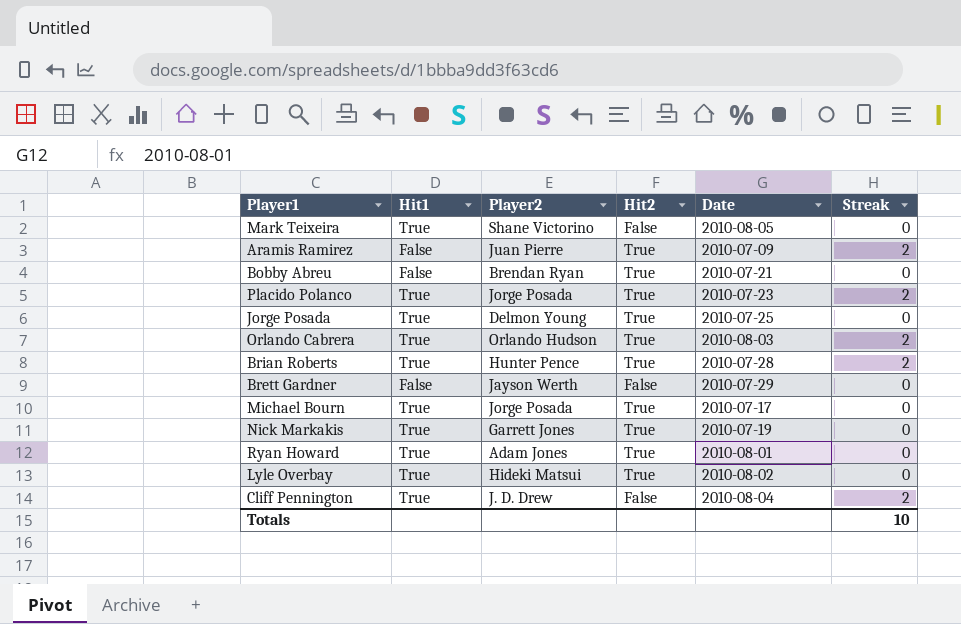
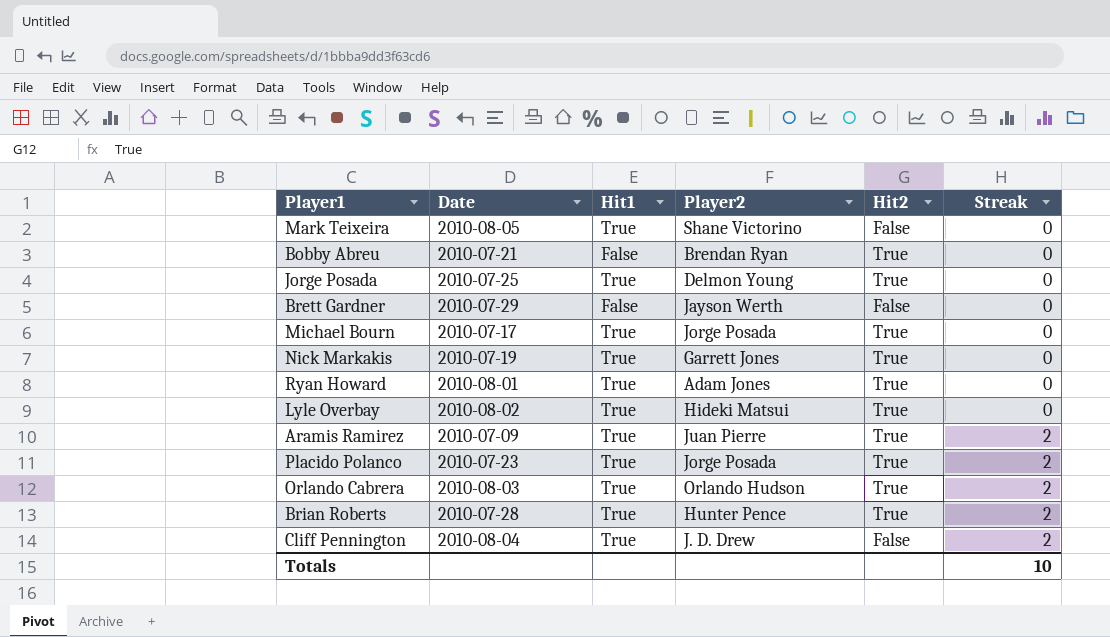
row order: none -> Streak ascending
column Date | position: 5 -> 2
Aramis Ramirez | Hit1: False -> True

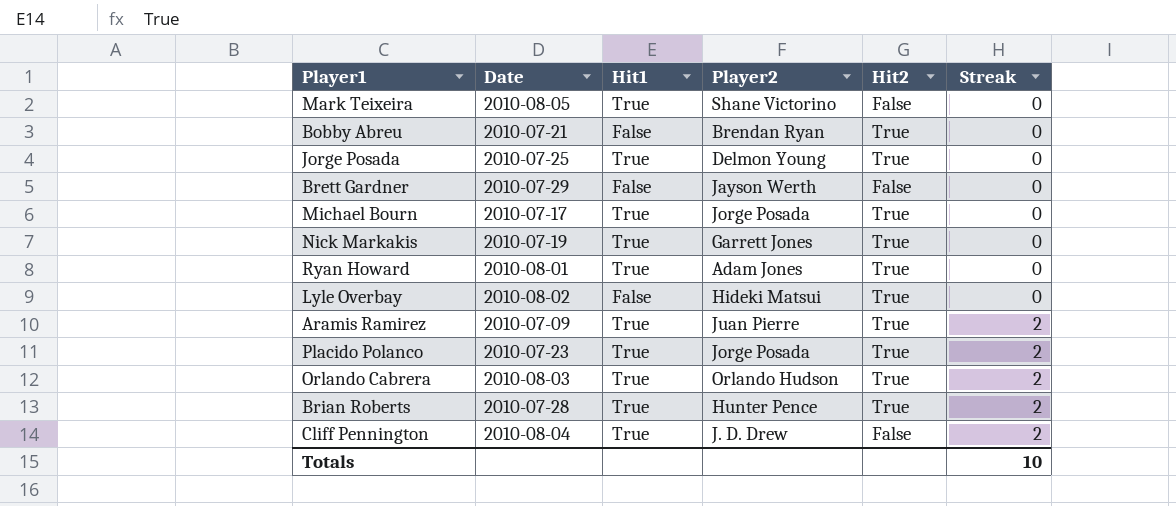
Lyle Overbay | Hit1: True -> False

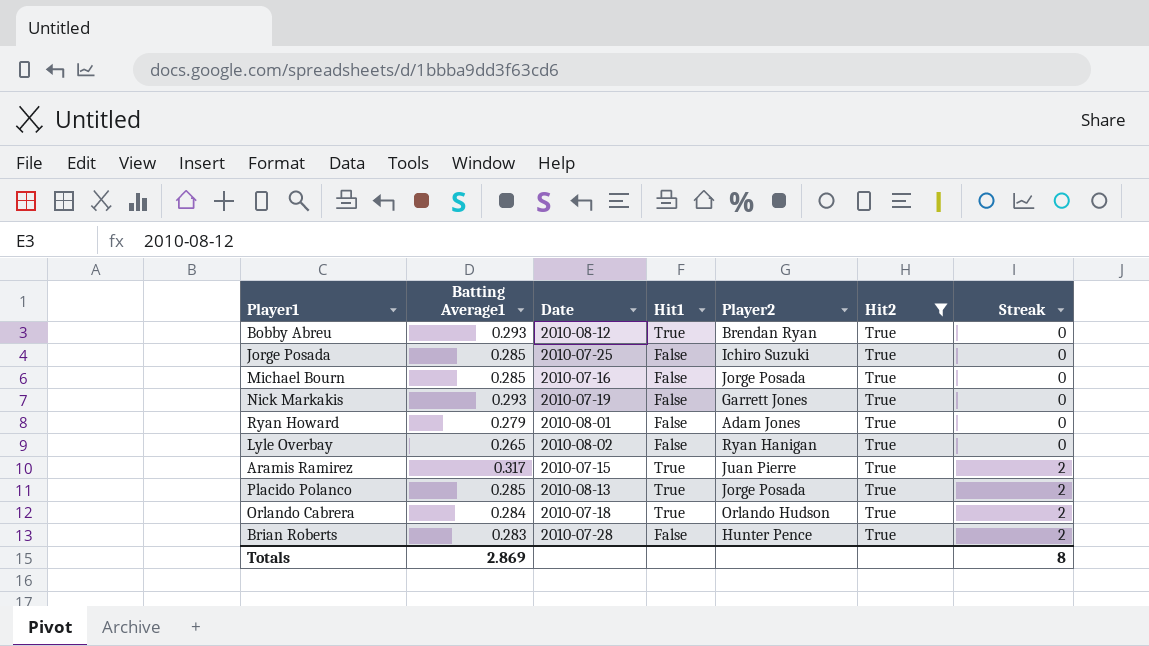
filter: none -> Hit2 = True
column Batting Average1 | position: none -> 2
Bobby Abreu | Date: 2010-07-21 -> 2010-08-12
Bobby Abreu | Hit1: False -> True
Jorge Posada | Hit1: True -> False
Jorge Posada | Player2: Delmon Young -> Ichiro Suzuki
Michael Bourn | Date: 2010-07-17 -> 2010-07-16
Michael Bourn | Hit1: True -> False
Nick Markakis | Hit1: True -> False
Ryan Howard | Hit1: True -> False
Lyle Overbay | Player2: Hideki Matsui -> Ryan Hanigan
Aramis Ramirez | Date: 2010-07-09 -> 2010-07-15
Placido Polanco | Date: 2010-07-23 -> 2010-08-13
Orlando Cabrera | Date: 2010-08-03 -> 2010-07-18
Brian Roberts | Hit1: True -> False
Totals | Streak: 10 -> 8

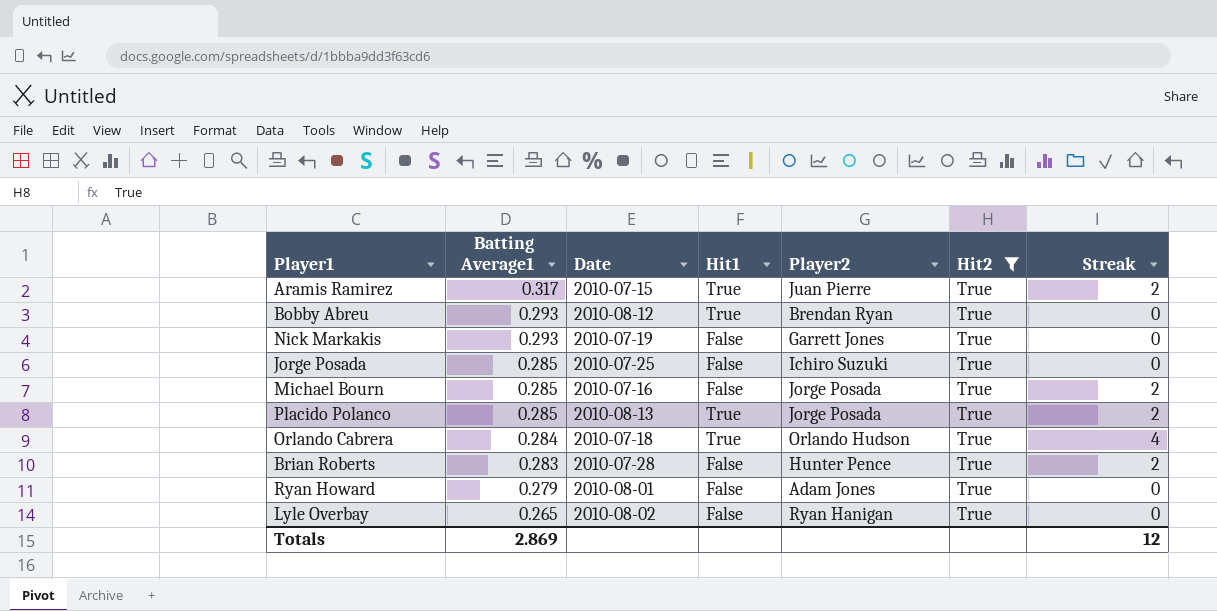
row order: Streak ascending -> Batting Average1 descending
Michael Bourn | Streak: 0 -> 2
Orlando Cabrera | Streak: 2 -> 4
Totals | Streak: 8 -> 12

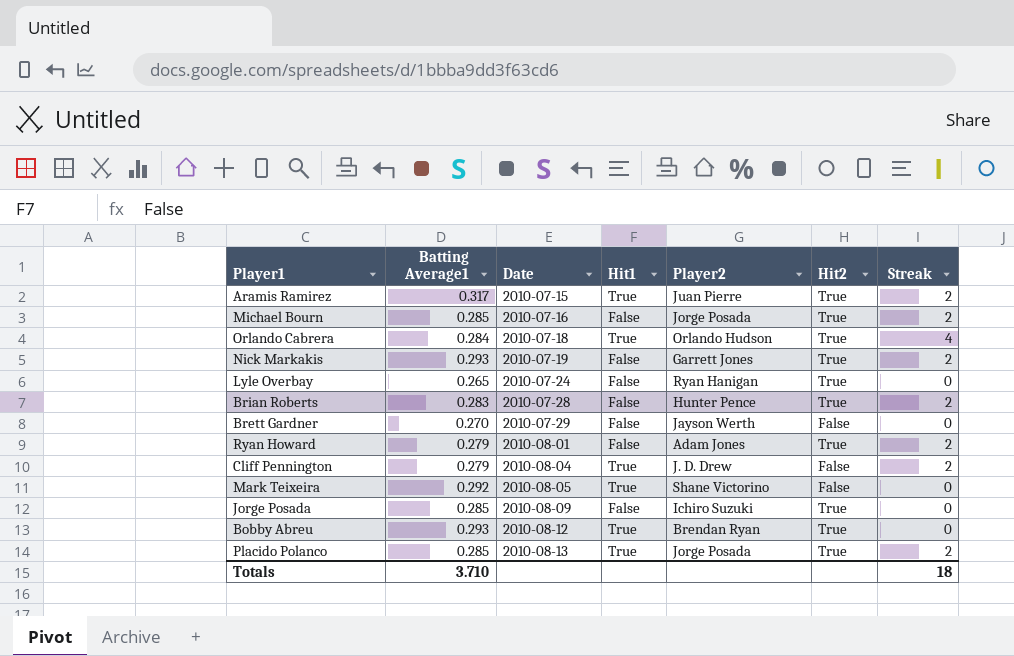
filter: Hit2 = True -> none
row order: Batting Average1 descending -> Date ascending
Nick Markakis | Streak: 0 -> 2
Lyle Overbay | Date: 2010-08-02 -> 2010-07-24
Ryan Howard | Streak: 0 -> 2
Jorge Posada | Date: 2010-07-25 -> 2010-08-09
Totals | Batting Average1: 2.869 -> 3.710
Totals | Streak: 12 -> 18

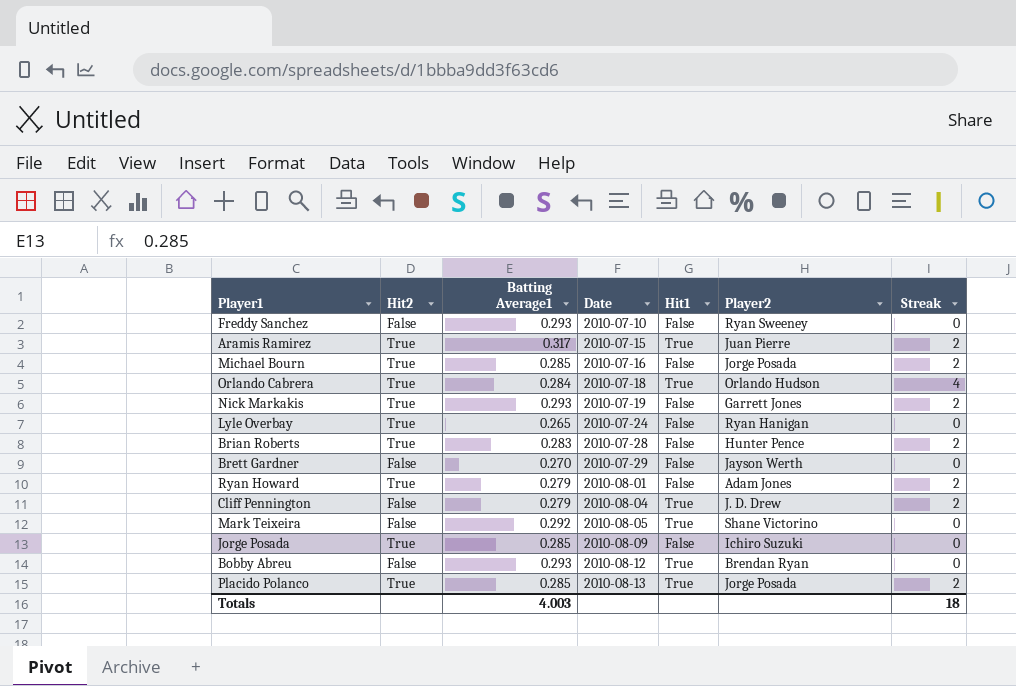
column Hit2 | position: 6 -> 2
row Freddy Sanchez: none -> False | 0.293 | 2010-07-10 | False | Ryan Sweeney | 0
Bobby Abreu | Hit2: True -> False
Totals | Batting Average1: 3.710 -> 4.003

